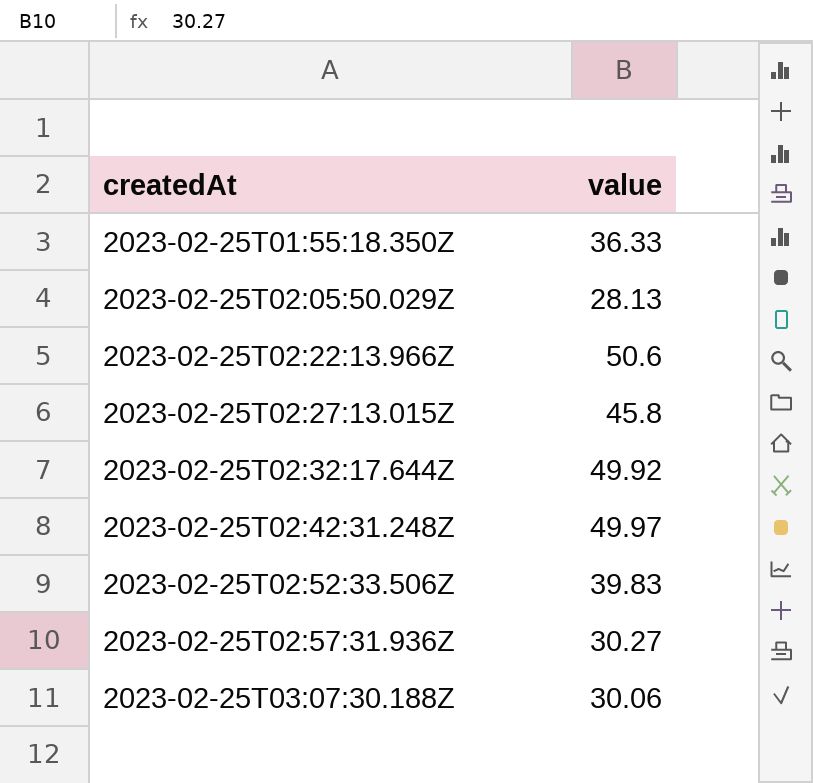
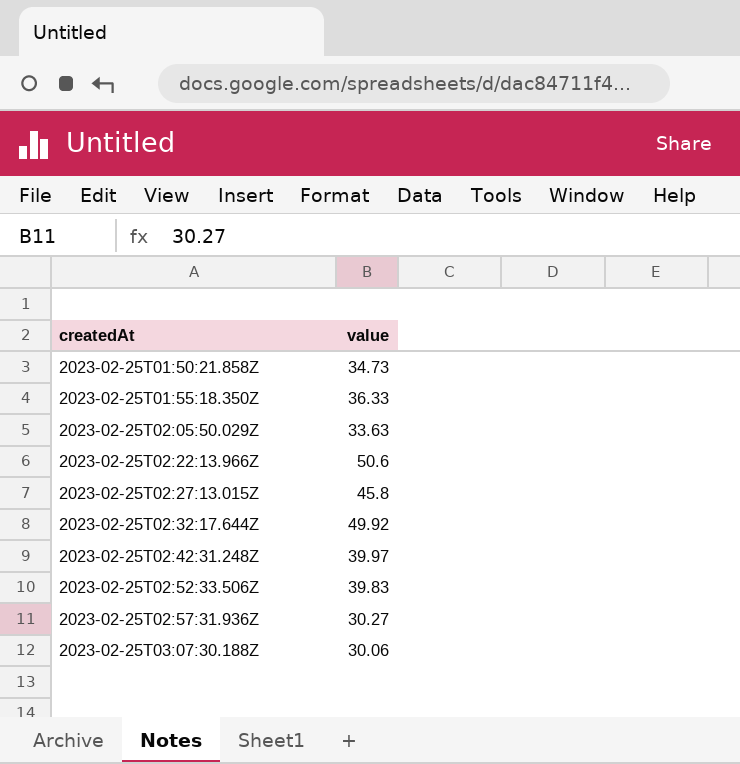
row 2023-02-25T01:50:21.858Z: none -> 34.73
2023-02-25T02:05:50.029Z | value: 28.13 -> 33.63
2023-02-25T02:42:31.248Z | value: 49.97 -> 39.97

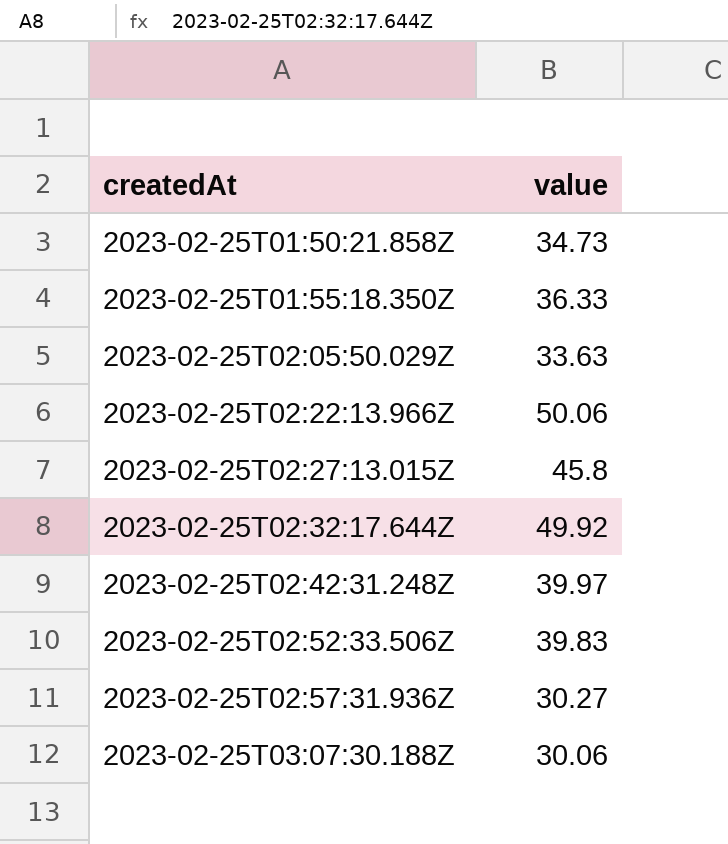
2023-02-25T02:22:13.966Z | value: 50.6 -> 50.06

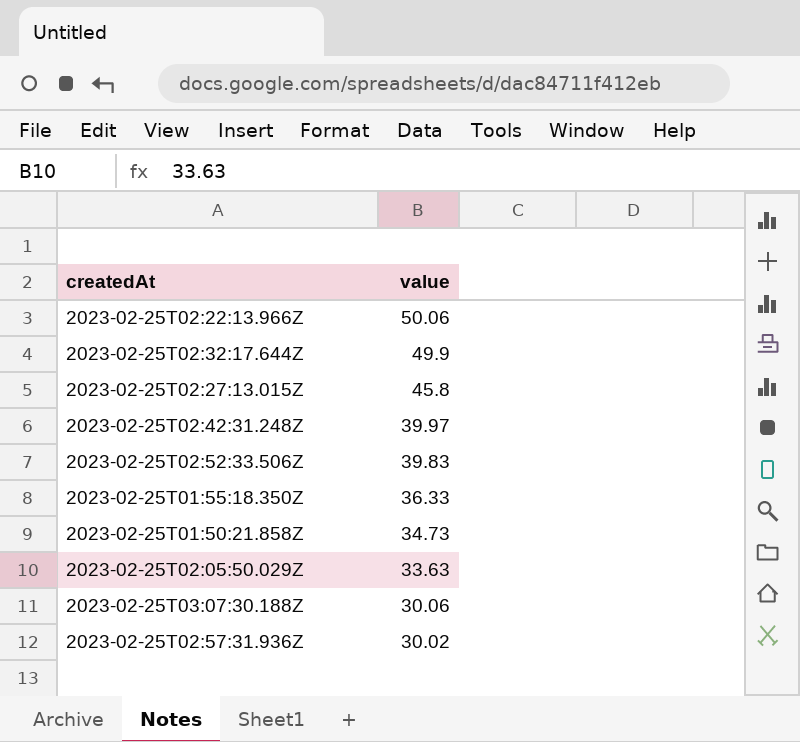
row order: createdAt ascending -> value descending
2023-02-25T02:32:17.644Z | value: 49.92 -> 49.9
2023-02-25T02:57:31.936Z | value: 30.27 -> 30.02

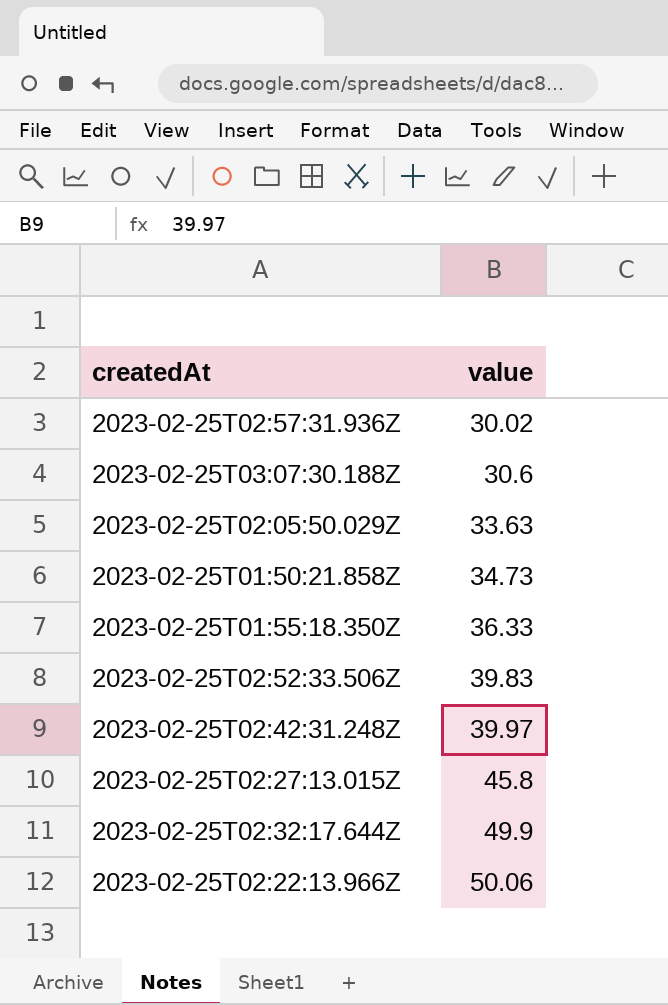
row order: value descending -> value ascending
2023-02-25T03:07:30.188Z | value: 30.06 -> 30.6

